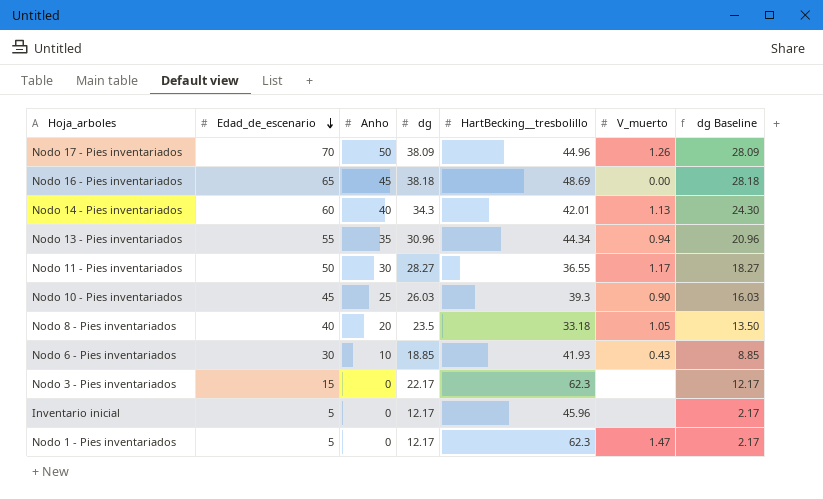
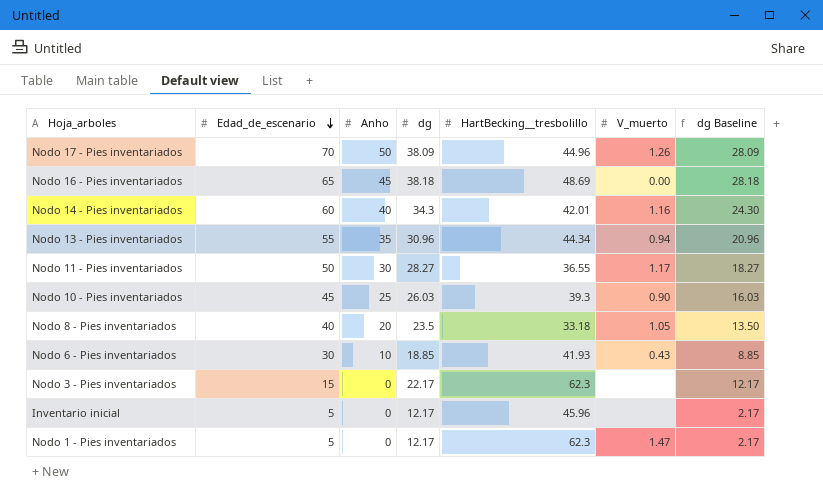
Nodo 14 - Pies inventariados | V_muerto: 1.13 -> 1.16

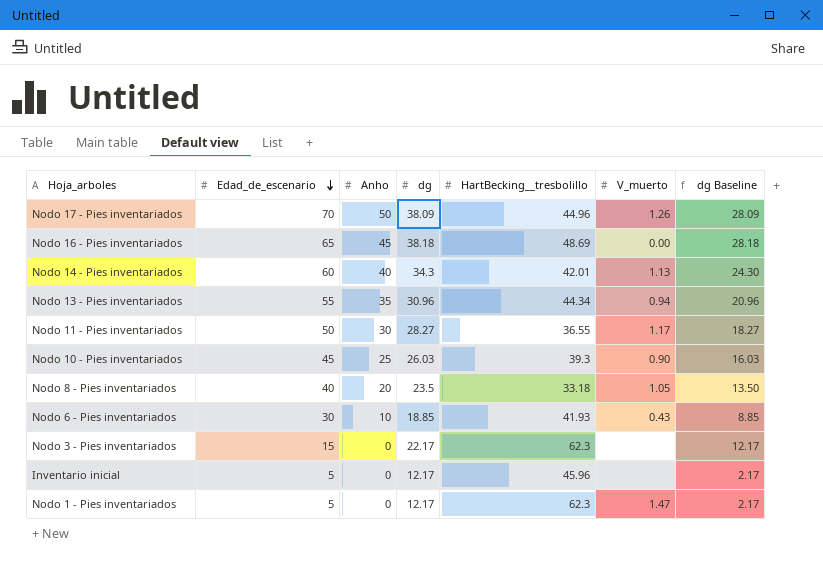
Nodo 14 - Pies inventariados | V_muerto: 1.16 -> 1.13

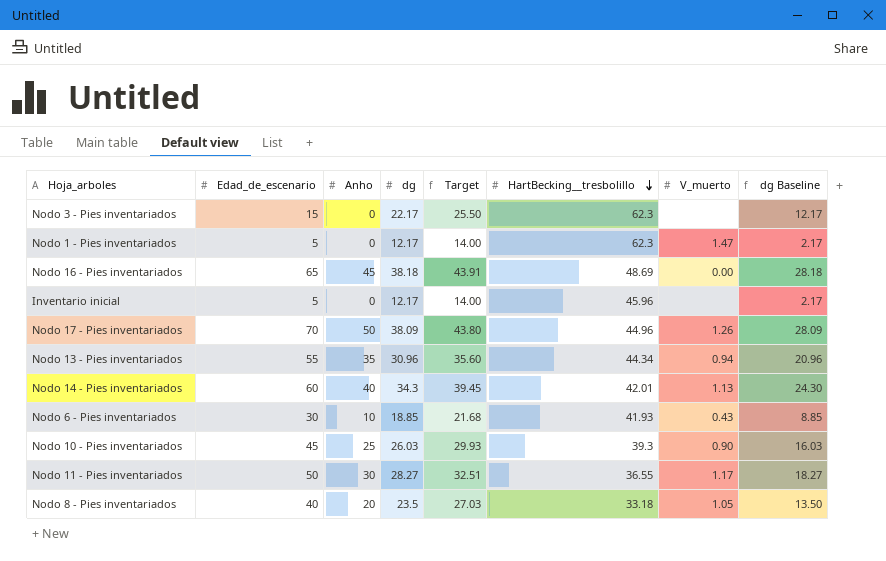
row order: Edad_de_escenario descending -> HartBecking__tresbolillo descending
column Target | formula: none -> [dg] * 1.15

